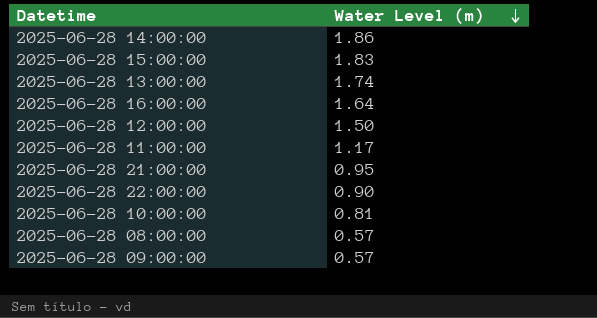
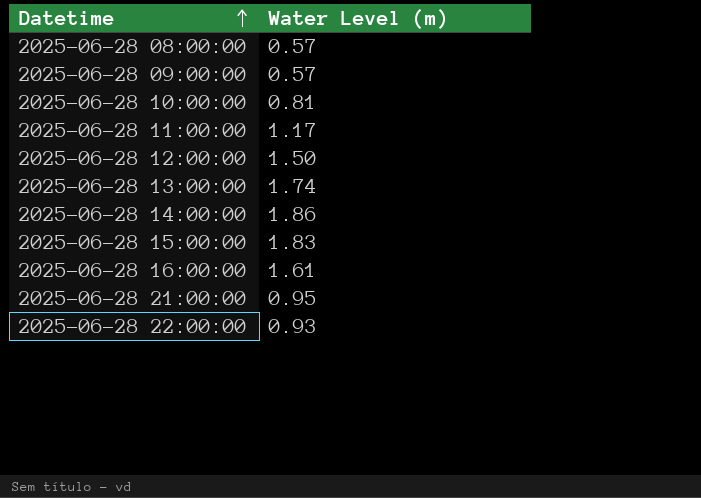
row order: Water Level (m) descending -> Datetime ascending
2025-06-28 16:00:00 | Water Level (m): 1.64 -> 1.61
2025-06-28 22:00:00 | Water Level (m): 0.90 -> 0.93

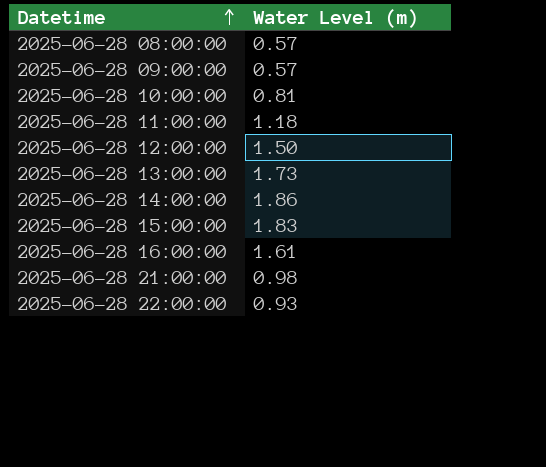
2025-06-28 11:00:00 | Water Level (m): 1.17 -> 1.18
2025-06-28 13:00:00 | Water Level (m): 1.74 -> 1.73
2025-06-28 21:00:00 | Water Level (m): 0.95 -> 0.98

